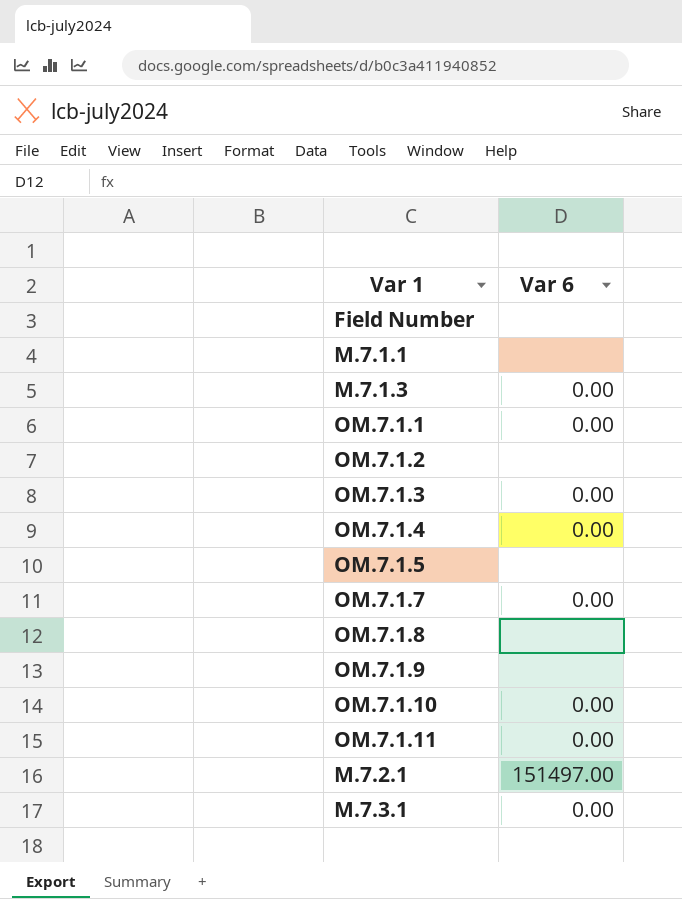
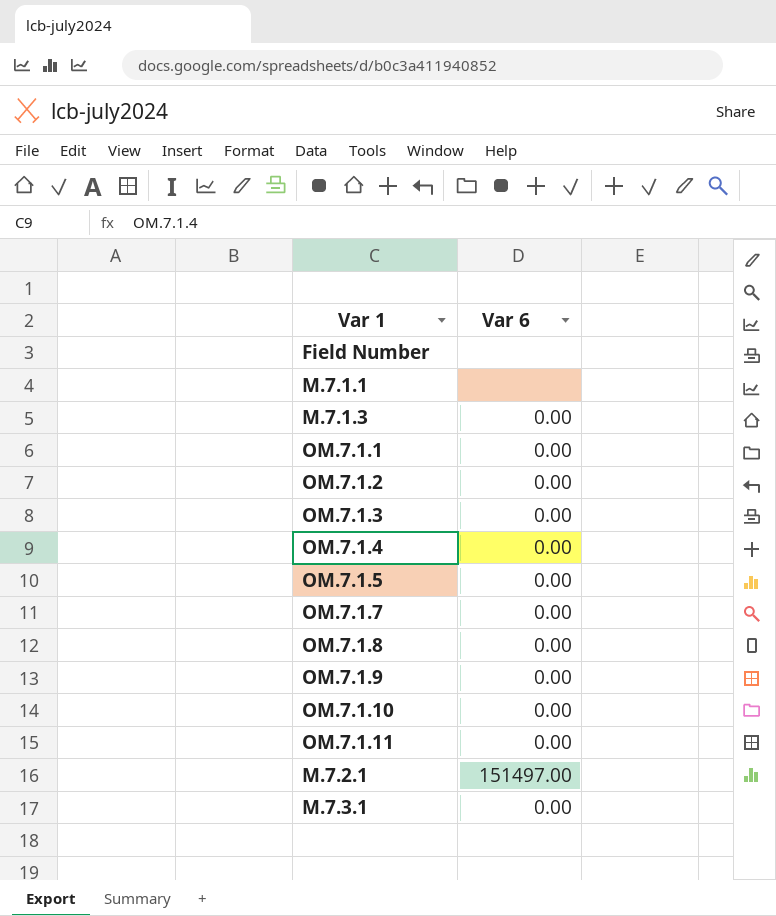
OM.7.1.2 | Var 6: none -> 0.00
OM.7.1.5 | Var 6: none -> 0.00
OM.7.1.8 | Var 6: none -> 0.00
OM.7.1.9 | Var 6: none -> 0.00

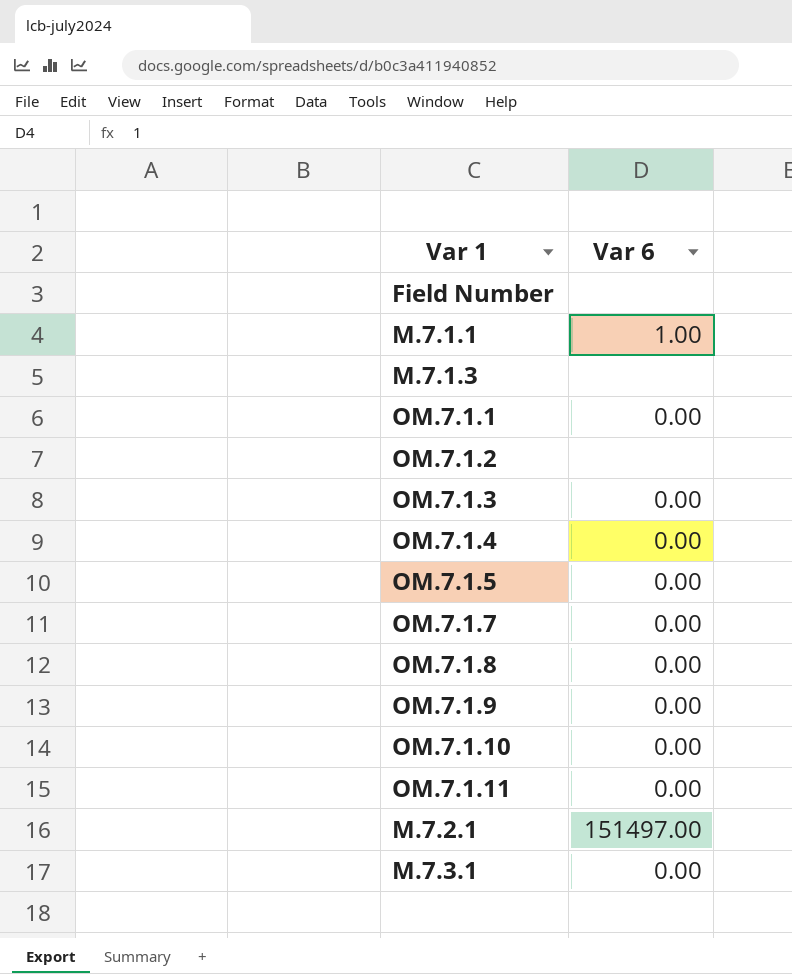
M.7.1.1 | Var 6: none -> 1.00
M.7.1.3 | Var 6: 0.00 -> none
OM.7.1.2 | Var 6: 0.00 -> none

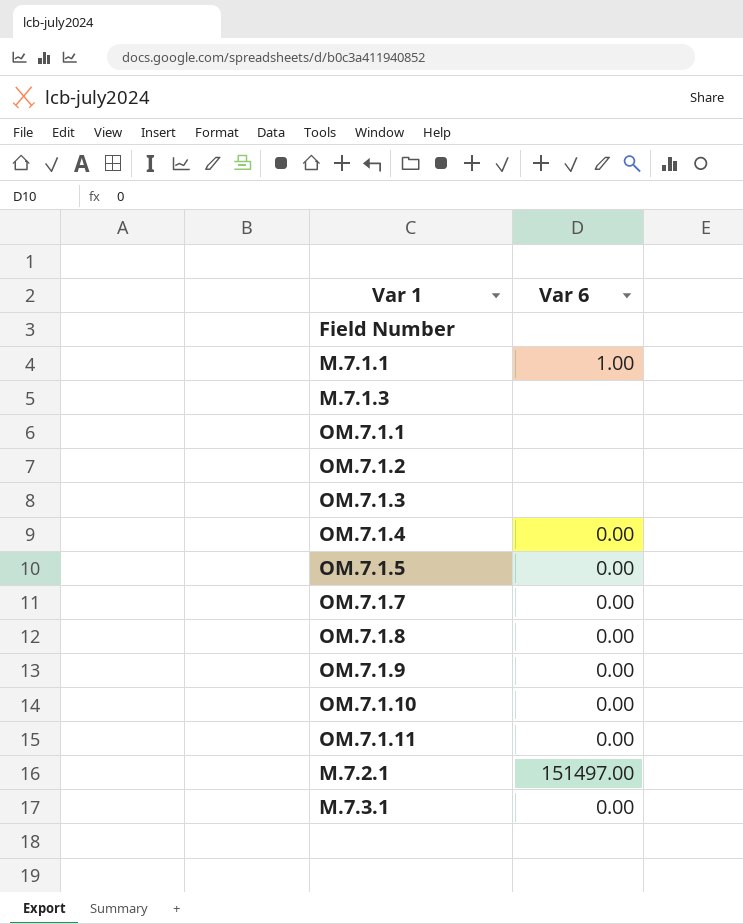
OM.7.1.1 | Var 6: 0.00 -> none
OM.7.1.3 | Var 6: 0.00 -> none

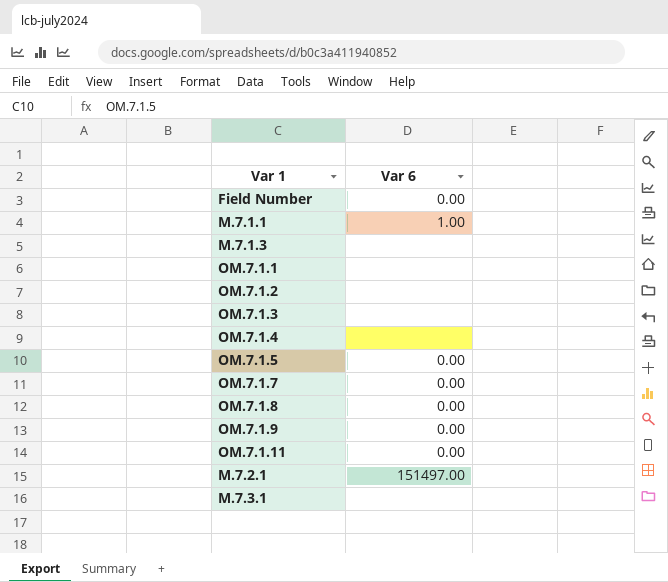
row OM.7.1.10: 0.00 -> none
Field Number | Var 6: none -> 0.00
OM.7.1.4 | Var 6: 0.00 -> none
M.7.3.1 | Var 6: 0.00 -> none

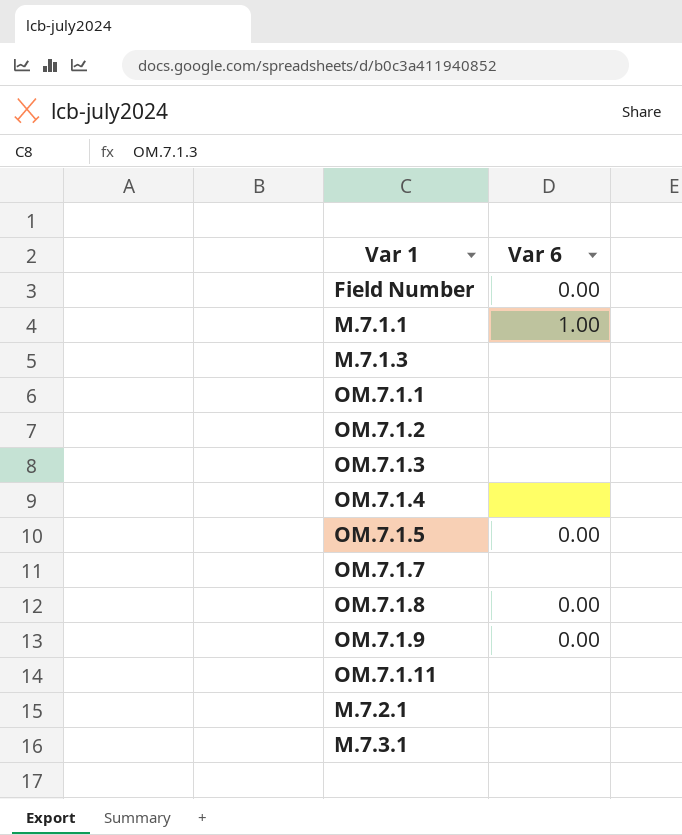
OM.7.1.7 | Var 6: 0.00 -> none
OM.7.1.11 | Var 6: 0.00 -> none
M.7.2.1 | Var 6: 151497.00 -> none

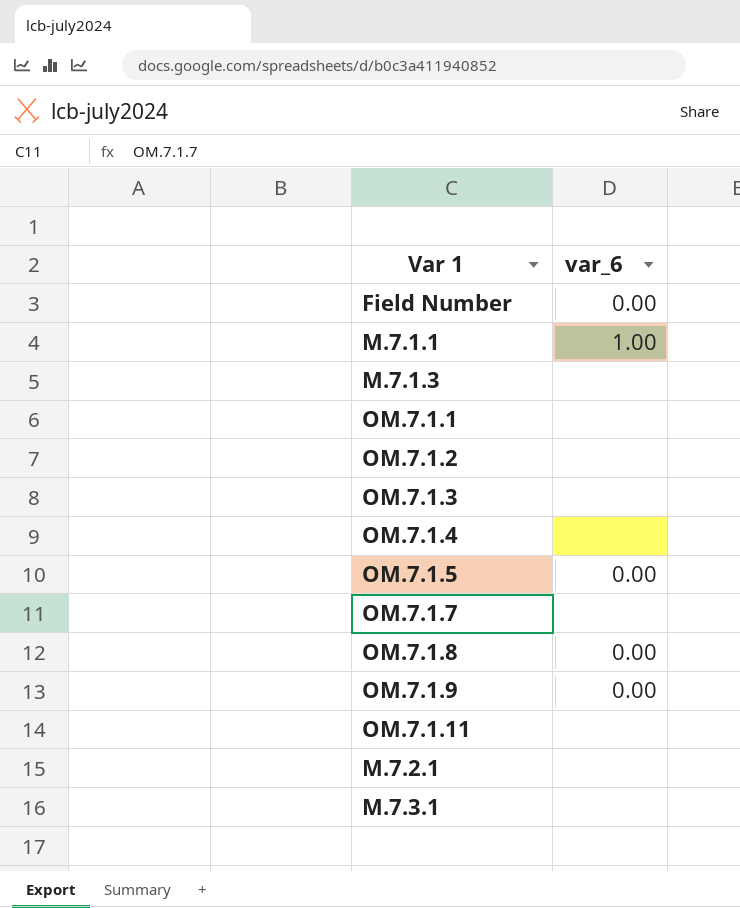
column name: Var 6 -> var_6

